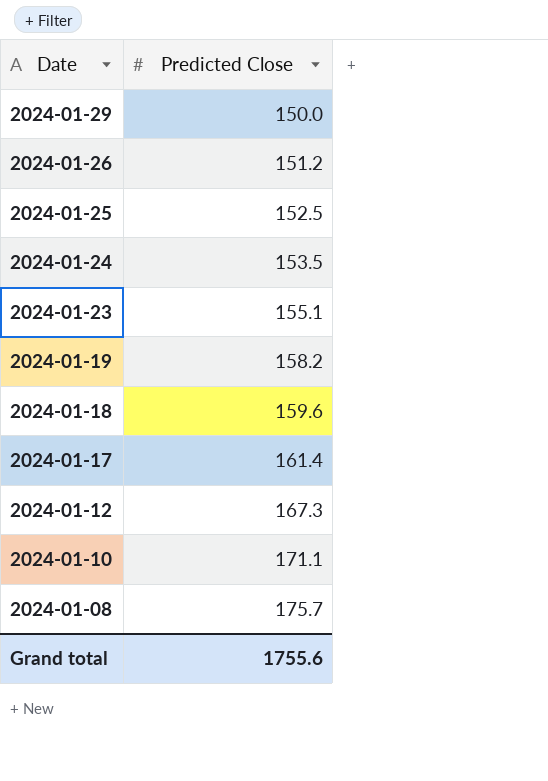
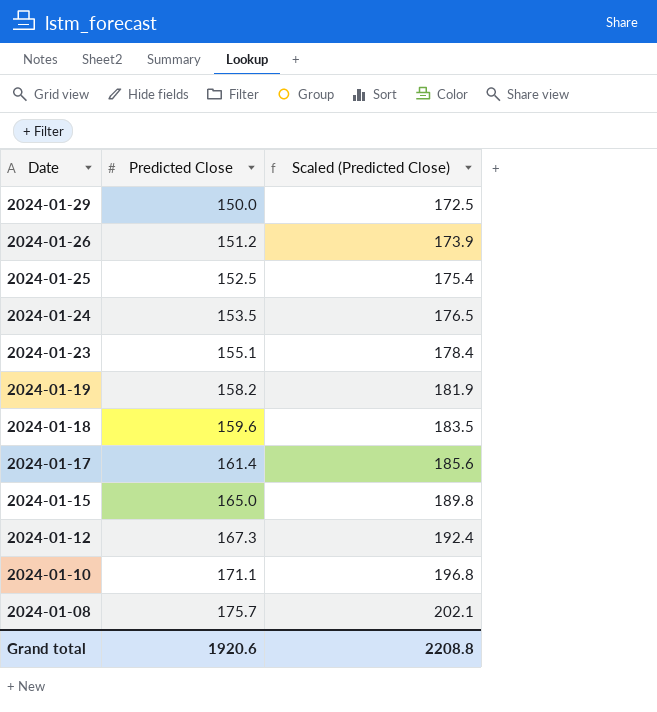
column Scaled (Predicted Close) | formula: none -> [Predicted Close] * 1.15
row 2024-01-15: none -> 165.0 | 189.8
Grand total | Predicted Close: 1755.6 -> 1920.6

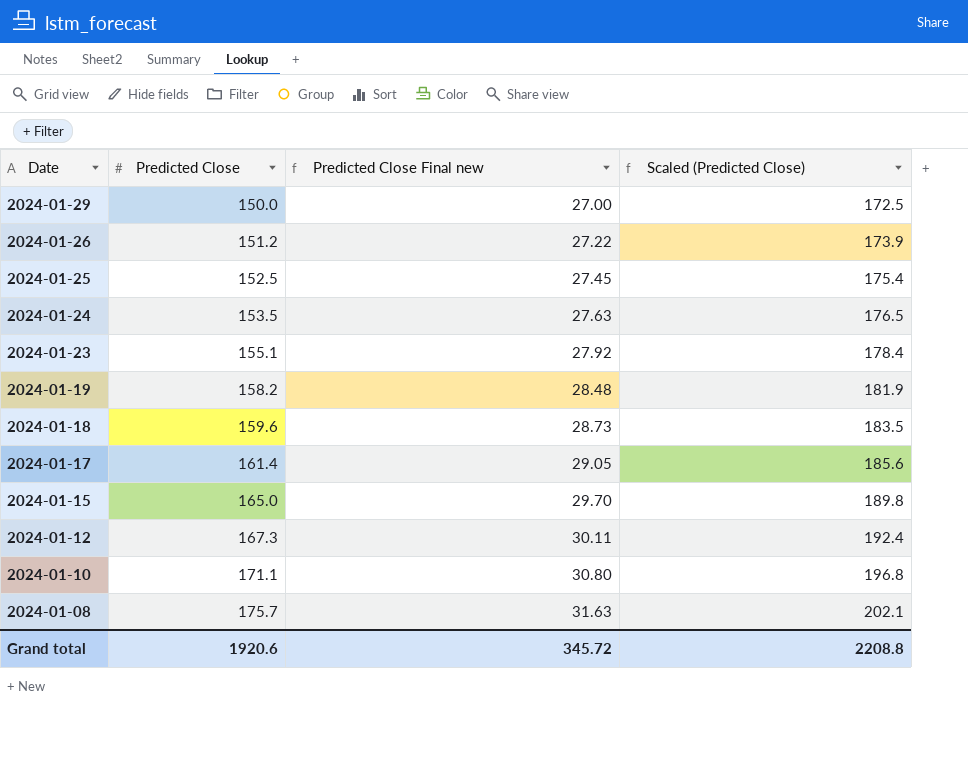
column Predicted Close Final new | formula: none -> [Predicted Close] * 0.18

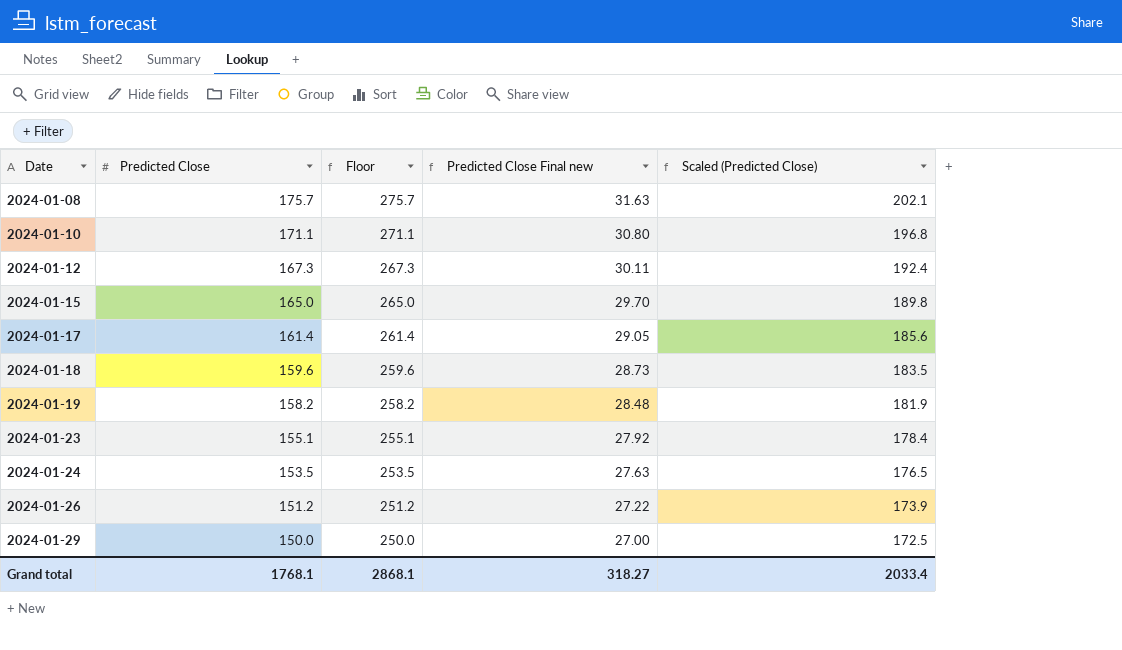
row order: Date descending -> Date ascending
column Floor | formula: none -> [Predicted Close] + 100
row 2024-01-25: 152.5 | 27.45 | 175.4 -> none
Grand total | Predicted Close: 1920.6 -> 1768.1
Grand total | Predicted Close Final new: 345.72 -> 318.27
Grand total | Scaled (Predicted Close): 2208.8 -> 2033.4

